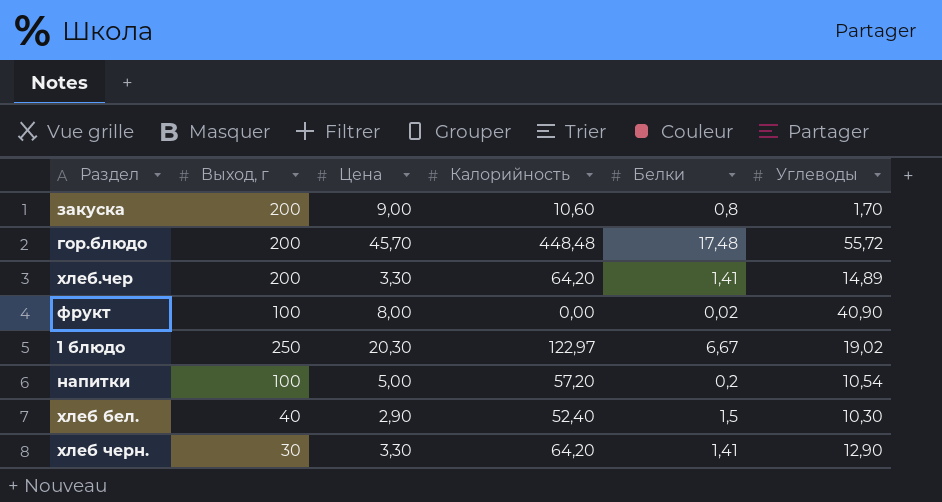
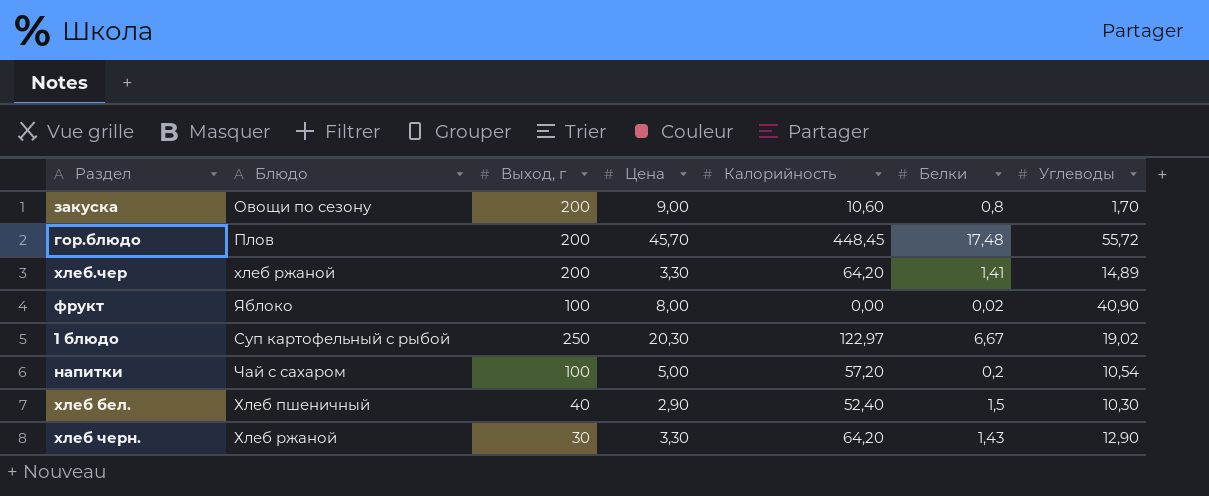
column Блюдо | position: none -> 2
гор.блюдо | Калорийность: 448,48 -> 448,45
хлеб черн. | Белки: 1,41 -> 1,43

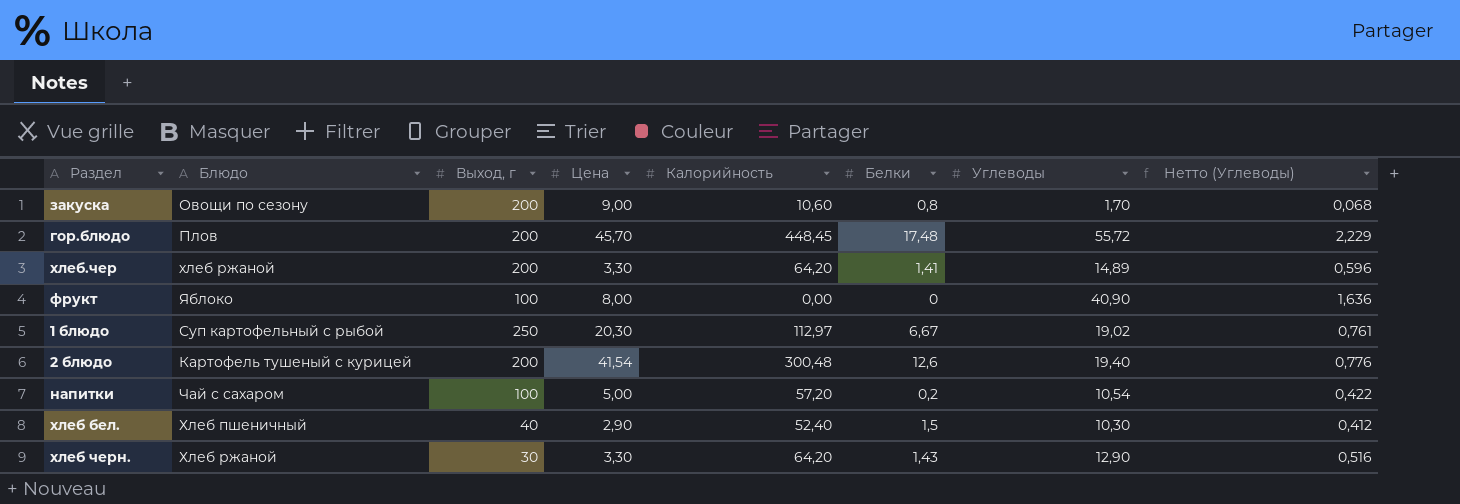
column Нетто (Углеводы) | formula: none -> [Углеводы] * 0,04
фрукт | Белки: 0,02 -> 0
1 блюдо | Калорийность: 122,97 -> 112,97
row 2 блюдо: none -> Картофель тушеный с курицей | 200 | 41,54 | 300,48 | 12,6 | 19,40 | 0,776

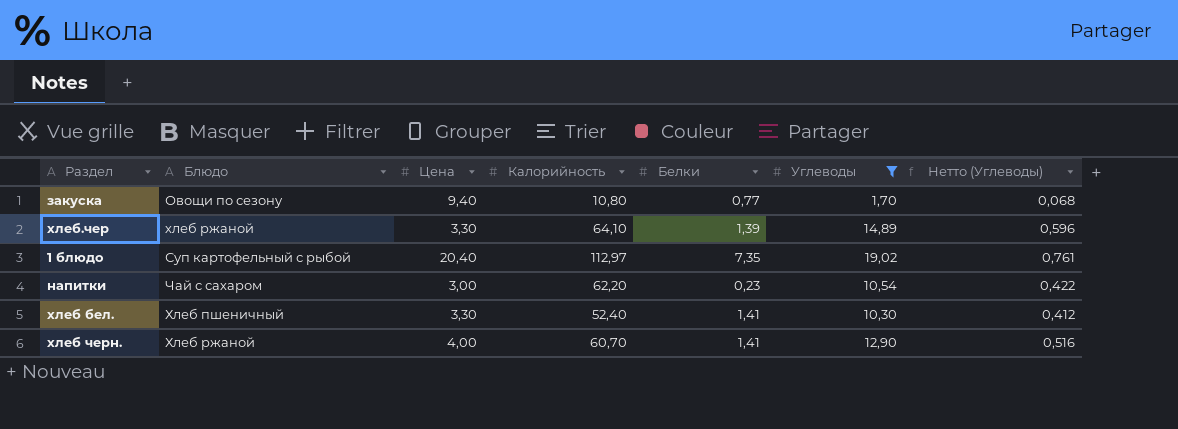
filter: none -> Углеводы <= 19,02
column Выход, г | position: 3 -> none
закуска | Цена: 9,00 -> 9,40
закуска | Калорийность: 10,60 -> 10,80
закуска | Белки: 0,8 -> 0,77
хлеб.чер | Калорийность: 64,20 -> 64,10
хлеб.чер | Белки: 1,41 -> 1,39
1 блюдо | Цена: 20,30 -> 20,40
1 блюдо | Белки: 6,67 -> 7,35
напитки | Цена: 5,00 -> 3,00
напитки | Калорийность: 57,20 -> 62,20
напитки | Белки: 0,2 -> 0,23
хлеб бел. | Цена: 2,90 -> 3,30
хлеб бел. | Белки: 1,5 -> 1,41
хлеб черн. | Цена: 3,30 -> 4,00
хлеб черн. | Калорийность: 64,20 -> 60,70
хлеб черн. | Белки: 1,43 -> 1,41

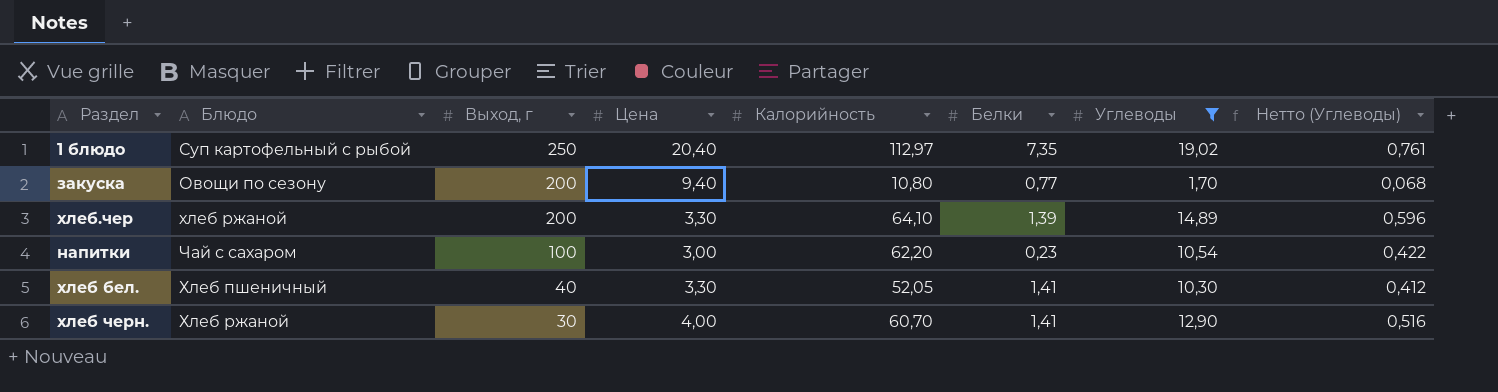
row order: none -> Выход, г descending
column Выход, г | position: none -> 3
хлеб бел. | Калорийность: 52,40 -> 52,05

